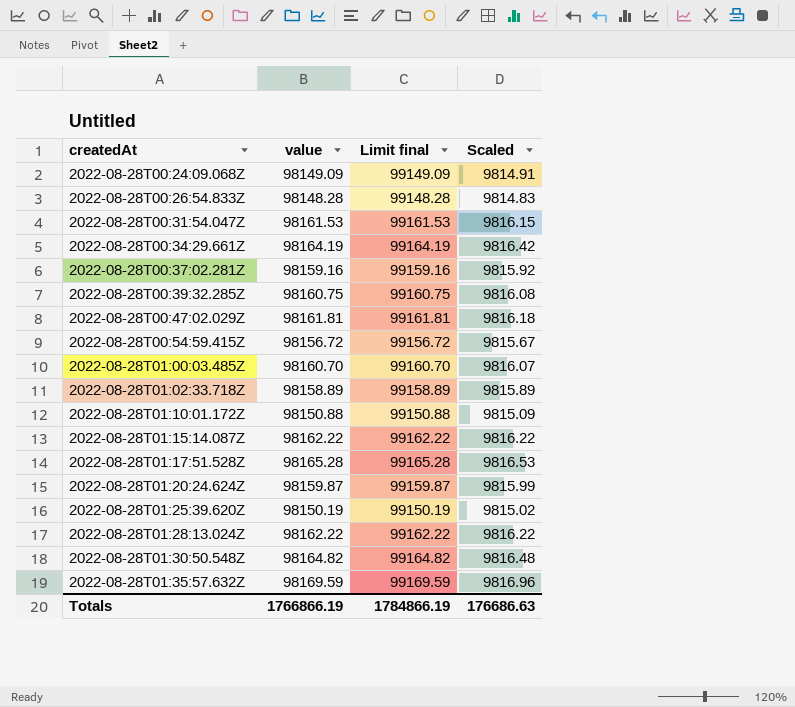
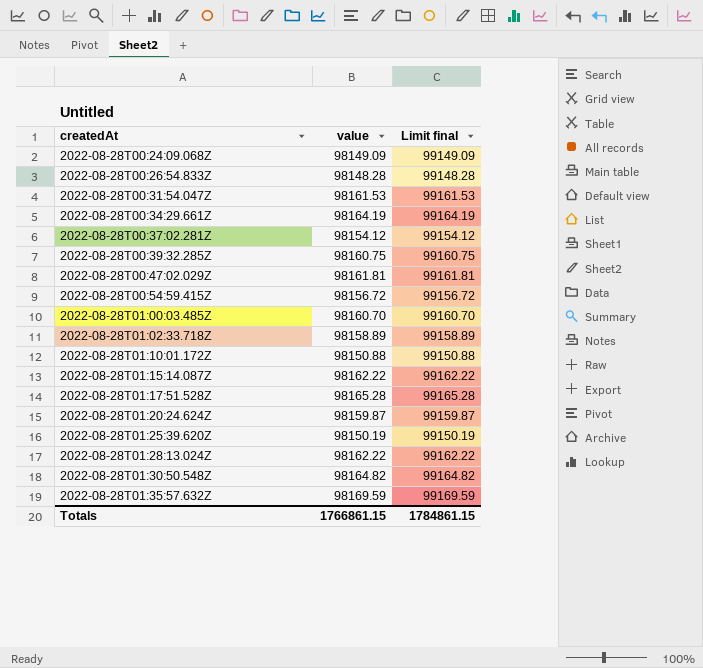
column Scaled | formula: [value] * 0.1 -> none
2022-08-28T00:37:02.281Z | value: 98159.16 -> 98154.12
2022-08-28T00:37:02.281Z | Limit final: 99159.16 -> 99154.12
Totals | value: 1766866.19 -> 1766861.15
Totals | Limit final: 1784866.19 -> 1784861.15

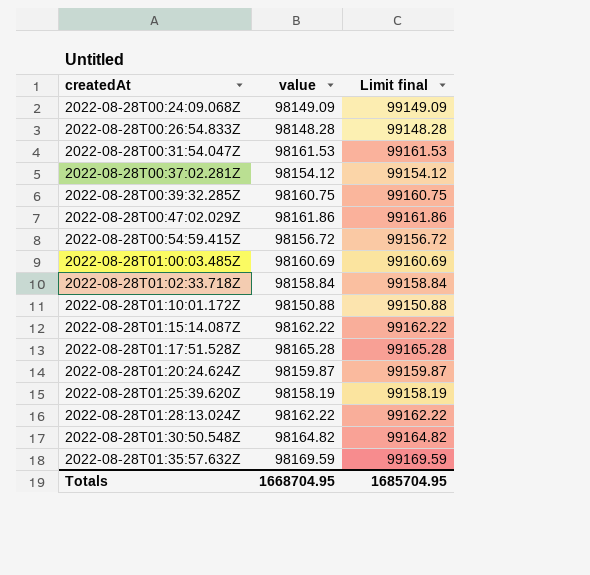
row 2022-08-28T00:34:29.661Z: 98164.19 | 99164.19 -> none
2022-08-28T00:47:02.029Z | value: 98161.81 -> 98161.86
2022-08-28T00:47:02.029Z | Limit final: 99161.81 -> 99161.86
2022-08-28T01:00:03.485Z | value: 98160.70 -> 98160.69
2022-08-28T01:00:03.485Z | Limit final: 99160.70 -> 99160.69
2022-08-28T01:02:33.718Z | value: 98158.89 -> 98158.84
2022-08-28T01:02:33.718Z | Limit final: 99158.89 -> 99158.84
2022-08-28T01:25:39.620Z | value: 98150.19 -> 98158.19
2022-08-28T01:25:39.620Z | Limit final: 99150.19 -> 99158.19
Totals | value: 1766861.15 -> 1668704.95
Totals | Limit final: 1784861.15 -> 1685704.95

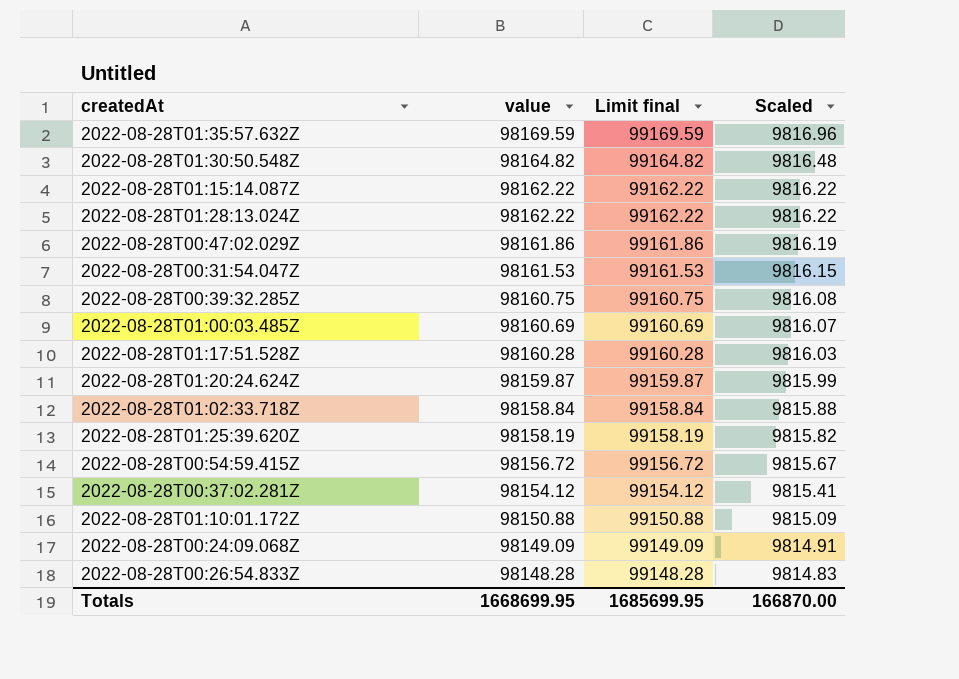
row order: createdAt ascending -> value descending
column Scaled | formula: none -> [value] * 0.1
2022-08-28T01:17:51.528Z | value: 98165.28 -> 98160.28
2022-08-28T01:17:51.528Z | Limit final: 99165.28 -> 99160.28
Totals | value: 1668704.95 -> 1668699.95
Totals | Limit final: 1685704.95 -> 1685699.95

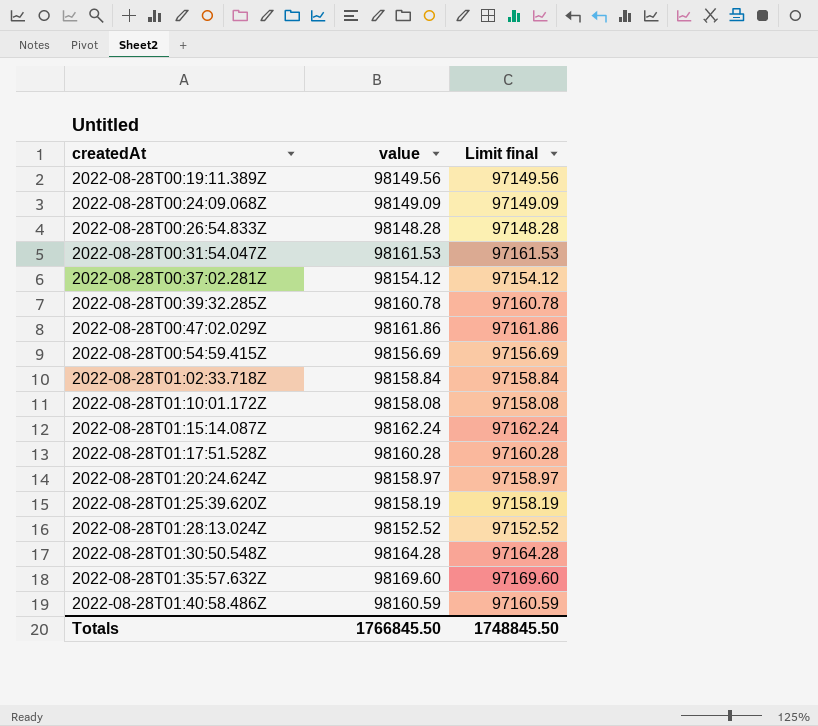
row order: value descending -> createdAt ascending
column Scaled | formula: [value] * 0.1 -> none
column Limit final | formula: [value] + 1000 -> [value] - 1000
row 2022-08-28T01:00:03.485Z: 98160.69 | 99160.69 | 9816.07 -> none
row 2022-08-28T00:19:11.389Z: none -> 98149.56 | 97149.56
2022-08-28T00:39:32.285Z | value: 98160.75 -> 98160.78
2022-08-28T00:54:59.415Z | value: 98156.72 -> 98156.69
2022-08-28T01:10:01.172Z | value: 98150.88 -> 98158.08
2022-08-28T01:15:14.087Z | value: 98162.22 -> 98162.24
2022-08-28T01:20:24.624Z | value: 98159.87 -> 98158.97
2022-08-28T01:28:13.024Z | value: 98162.22 -> 98152.52
2022-08-28T01:30:50.548Z | value: 98164.82 -> 98164.28
2022-08-28T01:35:57.632Z | value: 98169.59 -> 98169.60
row 2022-08-28T01:40:58.486Z: none -> 98160.59 | 97160.59
Totals | value: 1668699.95 -> 1766845.50
Totals | Limit final: 1685699.95 -> 1748845.50

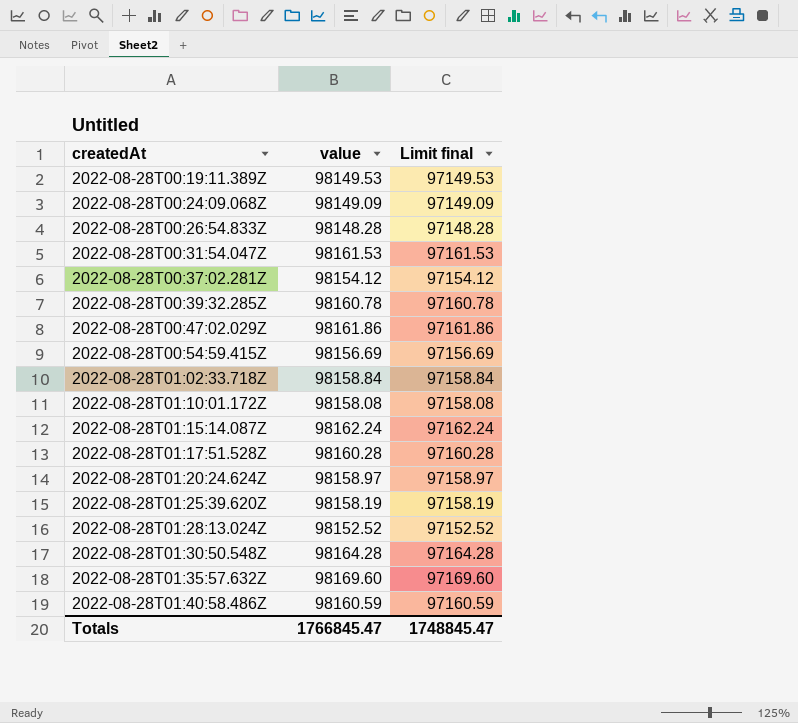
2022-08-28T00:19:11.389Z | value: 98149.56 -> 98149.53
2022-08-28T00:19:11.389Z | Limit final: 97149.56 -> 97149.53
Totals | value: 1766845.50 -> 1766845.47
Totals | Limit final: 1748845.50 -> 1748845.47

